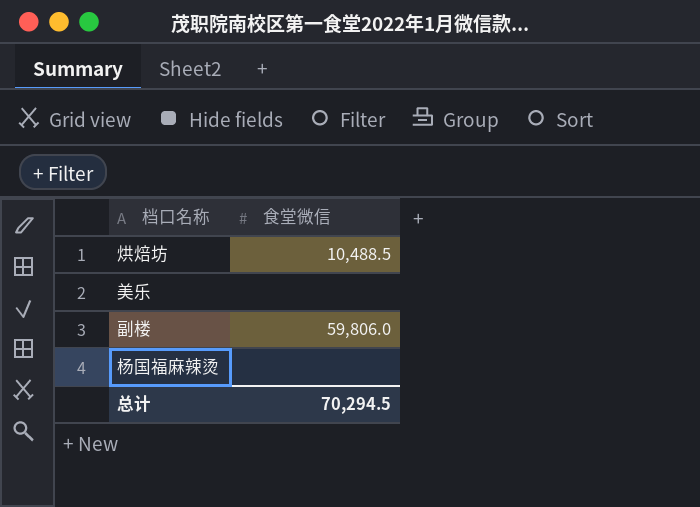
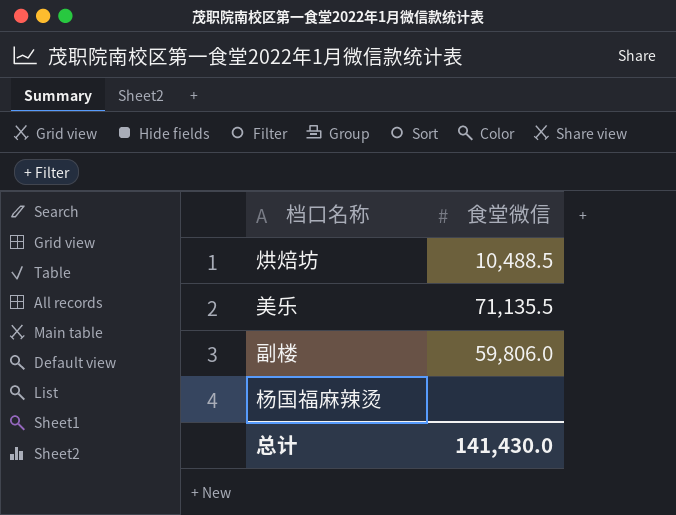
美乐 | 食堂微信: none -> 71,135.5
总计 | 食堂微信: 70,294.5 -> 141,430.0

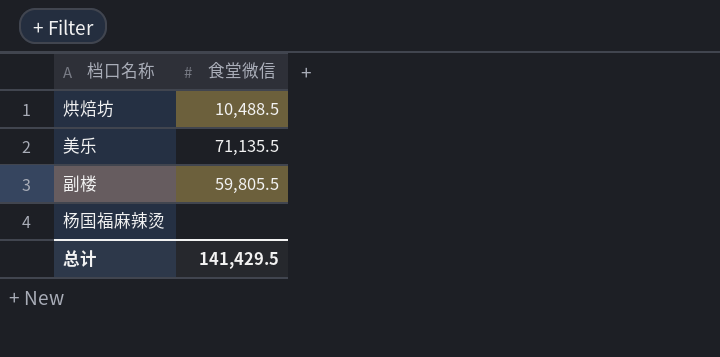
副楼 | 食堂微信: 59,806.0 -> 59,805.5
总计 | 食堂微信: 141,430.0 -> 141,429.5

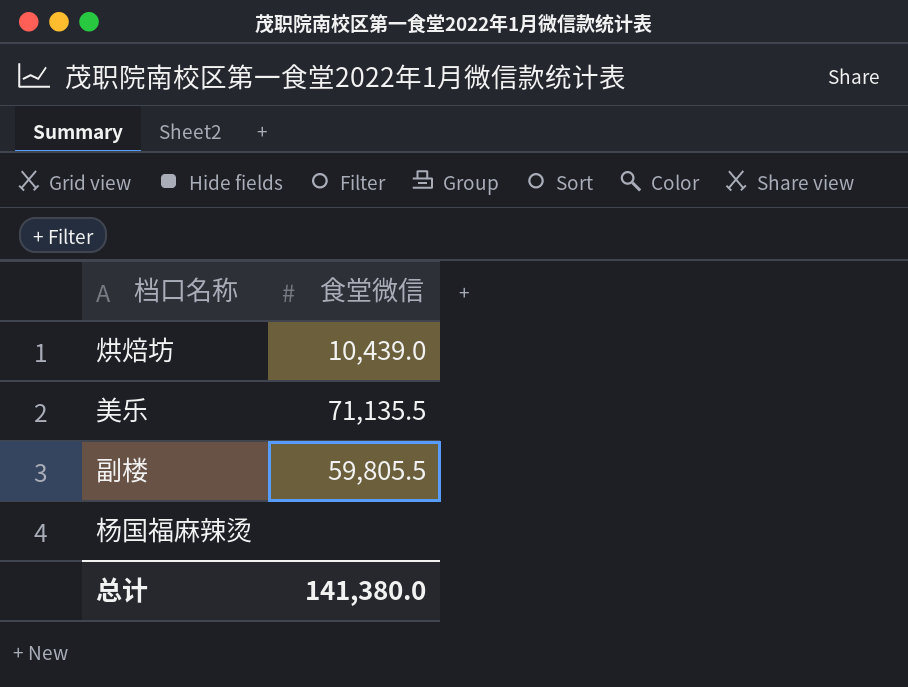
烘焙坊 | 食堂微信: 10,488.5 -> 10,439.0
总计 | 食堂微信: 141,429.5 -> 141,380.0

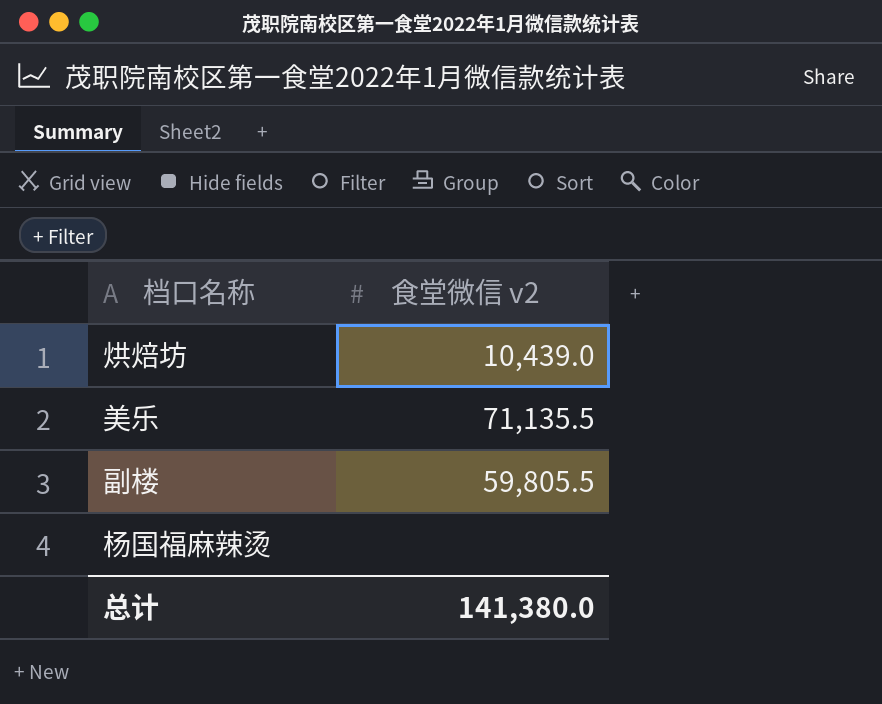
column name: 食堂微信 -> 食堂微信 v2

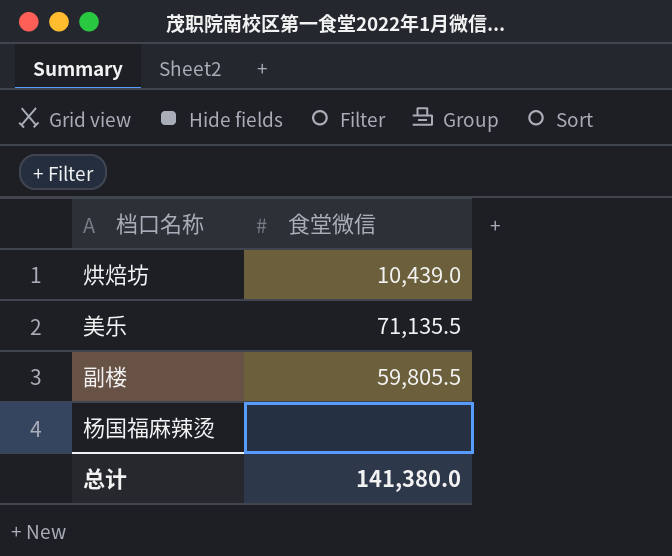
column name: 食堂微信 v2 -> 食堂微信

